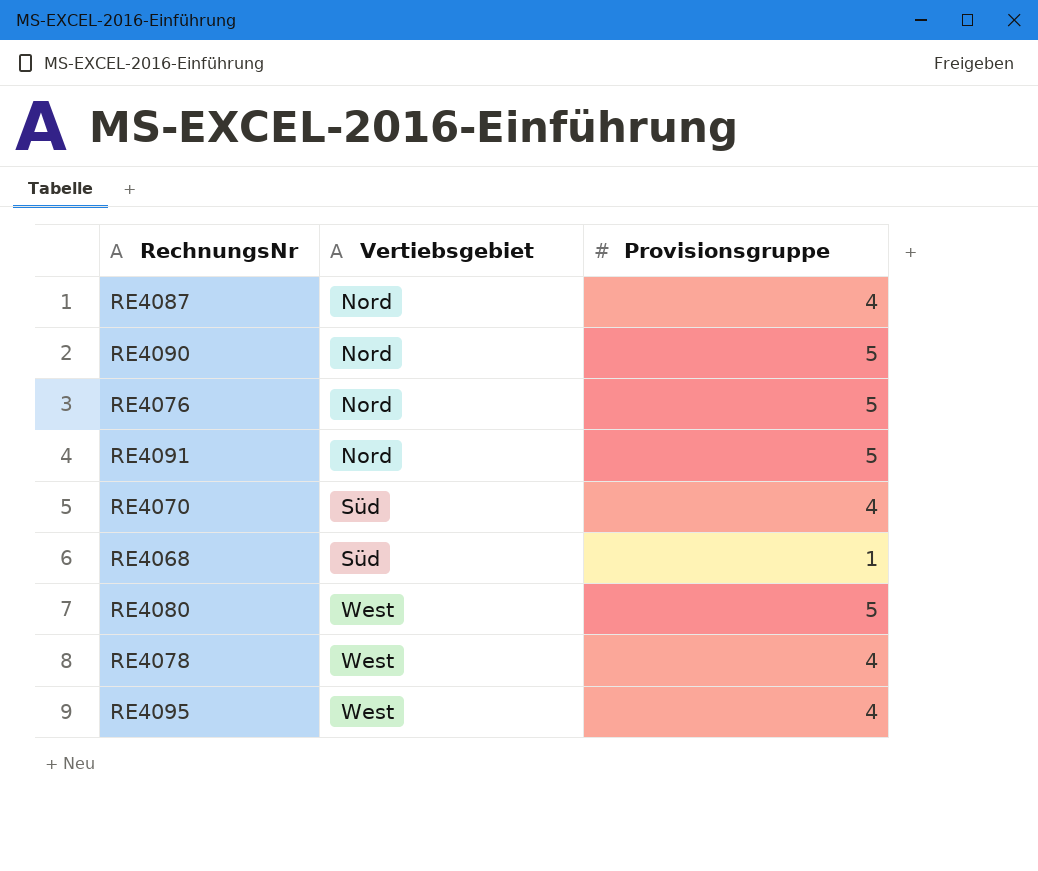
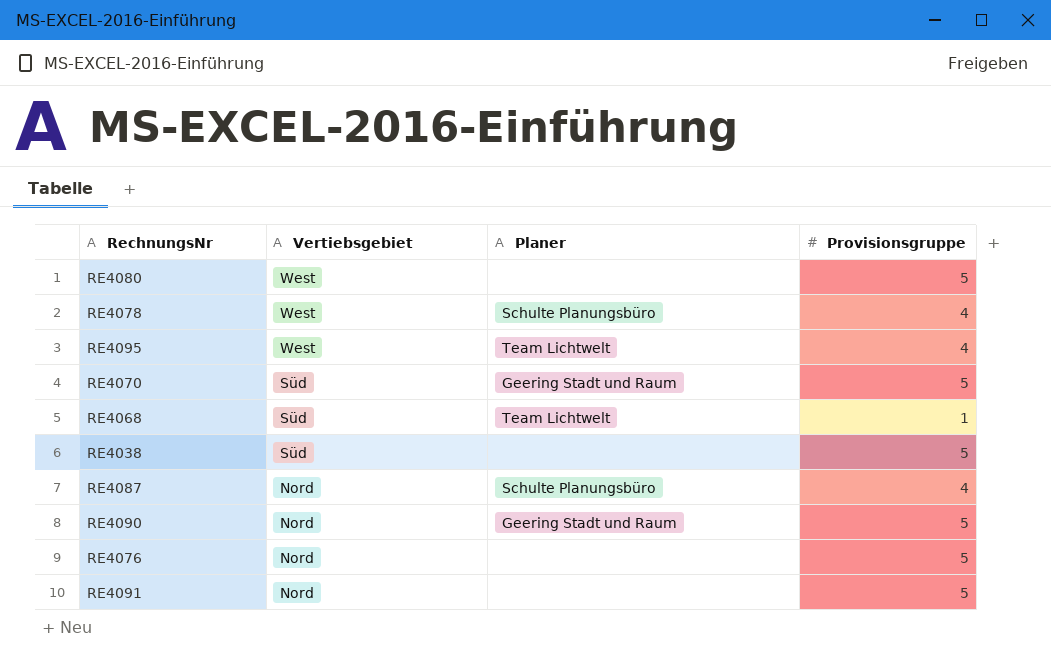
row order: Vertiebsgebiet ascending -> Vertiebsgebiet descending
column Planer | position: none -> 3
RE4070 | Provisionsgruppe: 4 -> 5
row RE4038: none -> Süd | none | 5

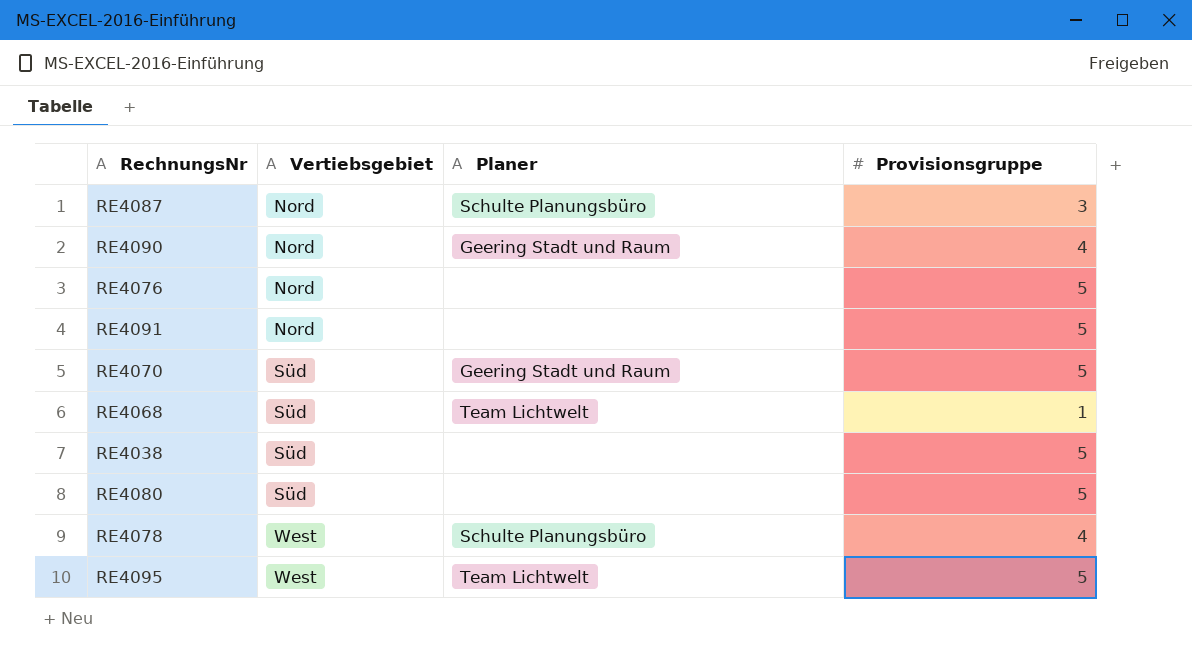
row order: Vertiebsgebiet descending -> Vertiebsgebiet ascending
RE4087 | Provisionsgruppe: 4 -> 3
RE4090 | Provisionsgruppe: 5 -> 4
RE4080 | Vertiebsgebiet: West -> Süd
RE4095 | Provisionsgruppe: 4 -> 5

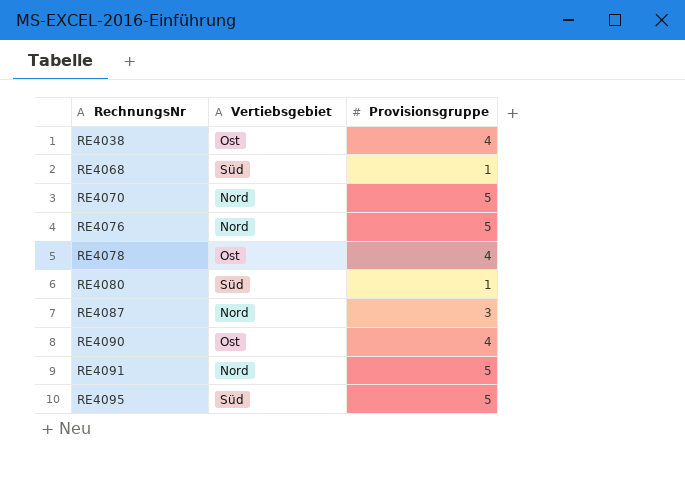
row order: Vertiebsgebiet ascending -> RechnungsNr ascending
column Planer | position: 3 -> none
RE4038 | Vertiebsgebiet: Süd -> Ost
RE4038 | Provisionsgruppe: 5 -> 4
RE4070 | Vertiebsgebiet: Süd -> Nord
RE4078 | Vertiebsgebiet: West -> Ost
RE4080 | Provisionsgruppe: 5 -> 1
RE4090 | Vertiebsgebiet: Nord -> Ost
RE4095 | Vertiebsgebiet: West -> Süd

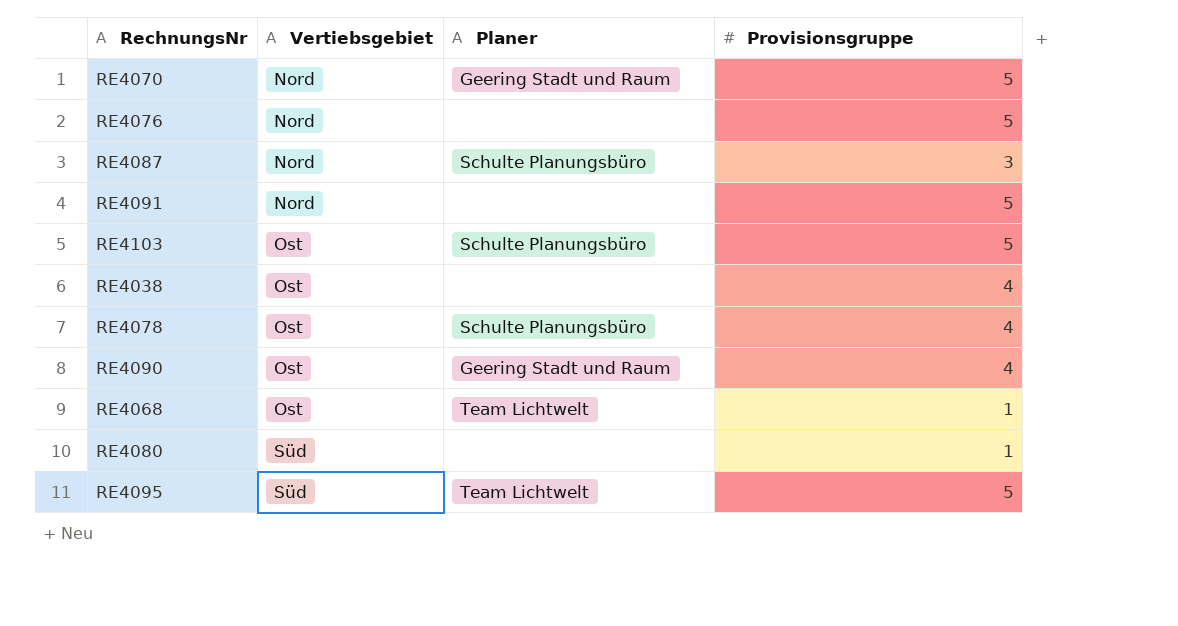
row order: RechnungsNr ascending -> Vertiebsgebiet ascending
column Planer | position: none -> 3
row RE4103: none -> Ost | Schulte Planungsbüro | 5
RE4068 | Vertiebsgebiet: Süd -> Ost

